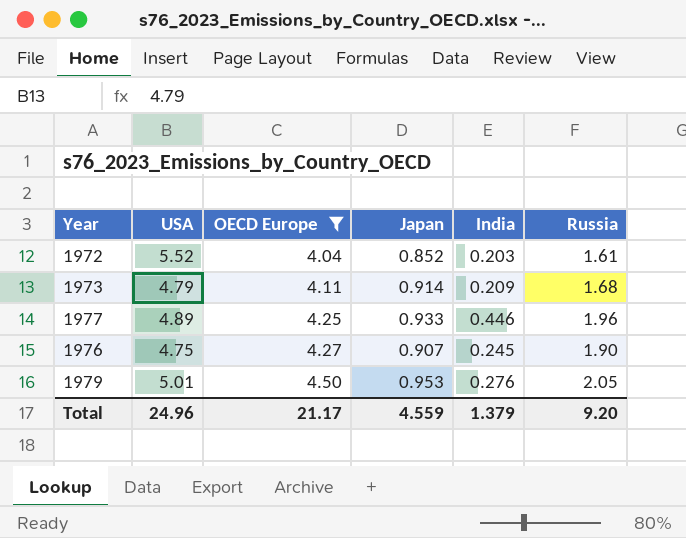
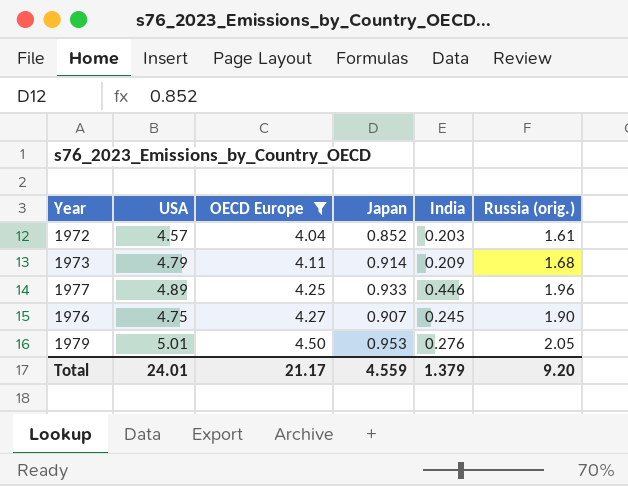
column name: Russia -> Russia (orig.)
1972 | USA: 5.52 -> 4.57
Total | USA: 24.96 -> 24.01

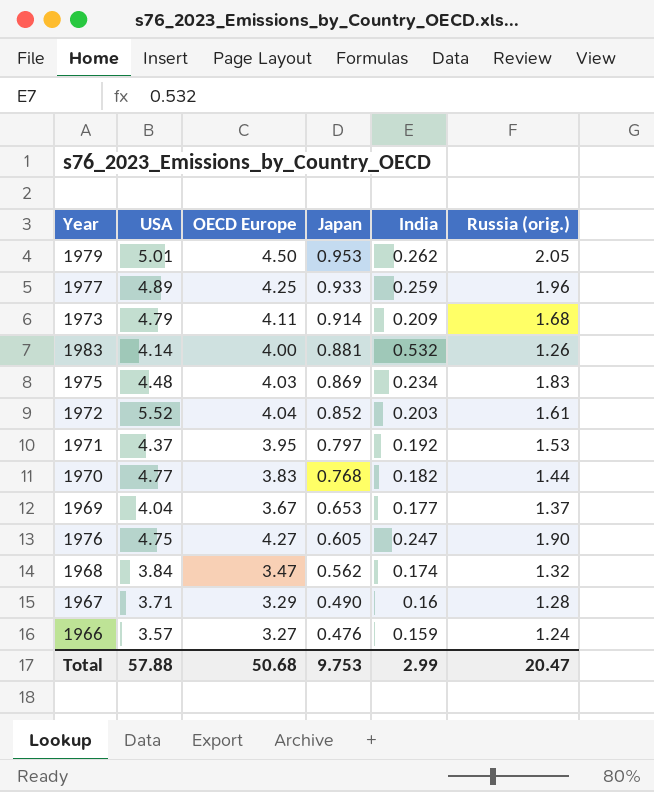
filter: OECD Europe >= 4.04 -> none
row order: OECD Europe ascending -> Japan descending
1979 | India: 0.276 -> 0.262
1977 | India: 0.446 -> 0.259
1972 | USA: 4.57 -> 5.52
1976 | Japan: 0.907 -> 0.605
1976 | India: 0.245 -> 0.247
Total | USA: 24.01 -> 57.88
Total | OECD Europe: 21.17 -> 50.68
Total | Japan: 4.559 -> 9.753
Total | India: 1.379 -> 2.99
Total | Russia (orig.): 9.20 -> 20.47

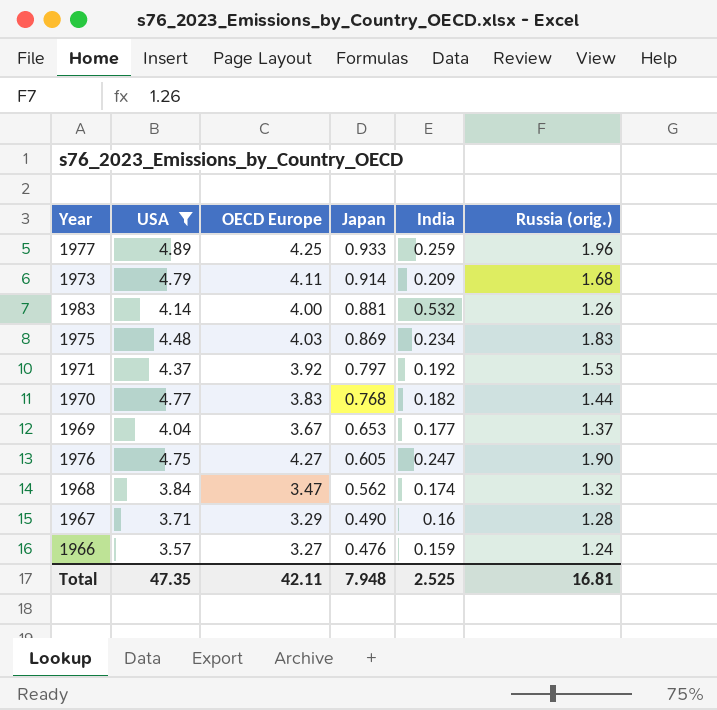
filter: none -> USA <= 4.89
1971 | OECD Europe: 3.95 -> 3.92
Total | USA: 57.88 -> 47.35
Total | OECD Europe: 50.68 -> 42.11
Total | Japan: 9.753 -> 7.948
Total | India: 2.99 -> 2.525
Total | Russia (orig.): 20.47 -> 16.81

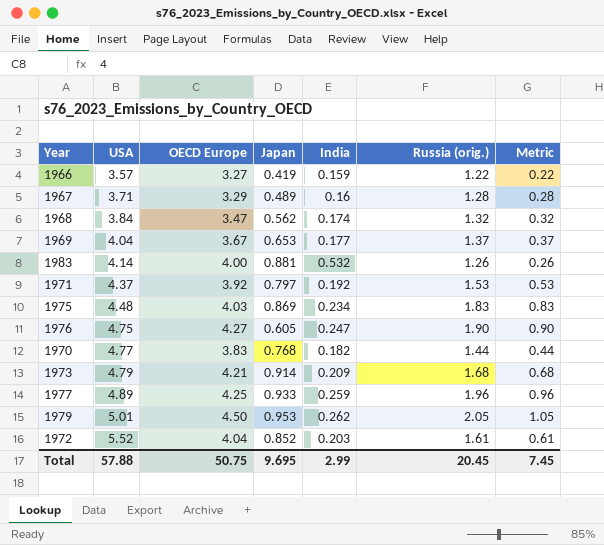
filter: USA <= 4.89 -> none
row order: Japan descending -> USA ascending
column Metric | formula: none -> [Russia (orig.)] - 1
1966 | Japan: 0.476 -> 0.419
1966 | Russia (orig.): 1.24 -> 1.22
1967 | Japan: 0.490 -> 0.489
1973 | OECD Europe: 4.11 -> 4.21
Total | USA: 47.35 -> 57.88
Total | OECD Europe: 42.11 -> 50.75
Total | Japan: 7.948 -> 9.695
Total | India: 2.525 -> 2.99
Total | Russia (orig.): 16.81 -> 20.45

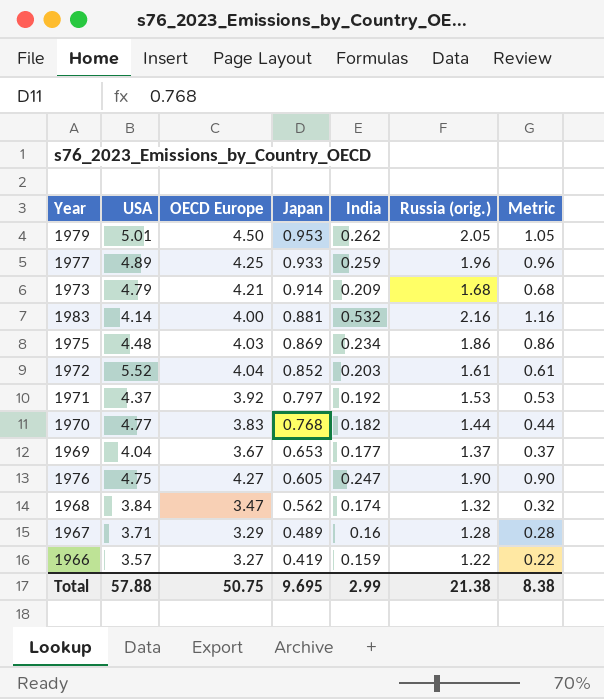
row order: USA ascending -> Japan descending
1983 | Russia (orig.): 1.26 -> 2.16
1983 | Metric: 0.26 -> 1.16
1975 | Russia (orig.): 1.83 -> 1.86
1975 | Metric: 0.83 -> 0.86
Total | Russia (orig.): 20.45 -> 21.38
Total | Metric: 7.45 -> 8.38

